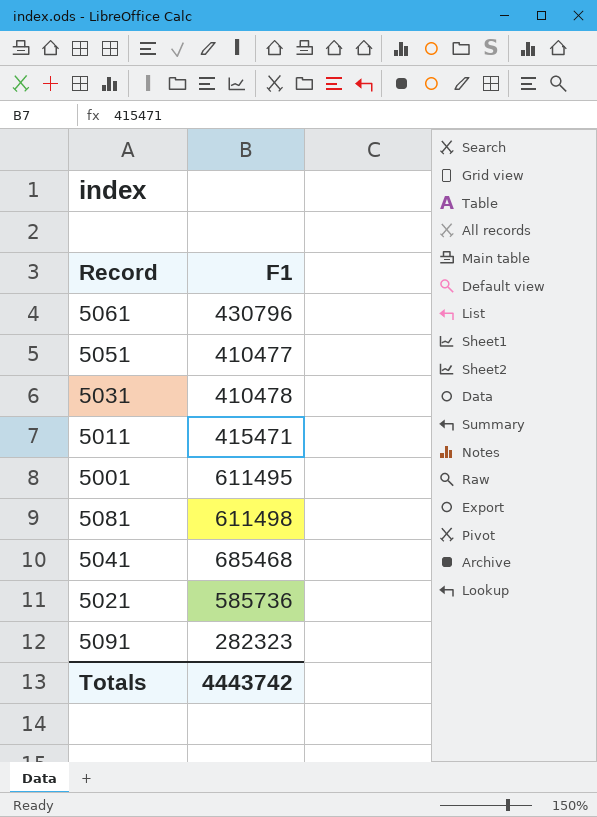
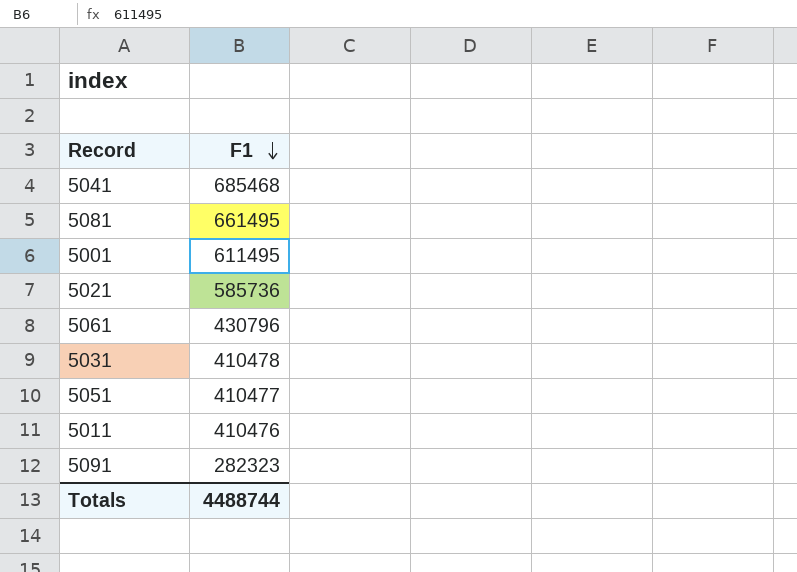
row order: none -> F1 descending
5081 | F1: 611498 -> 661495
5011 | F1: 415471 -> 410476
Totals | F1: 4443742 -> 4488744

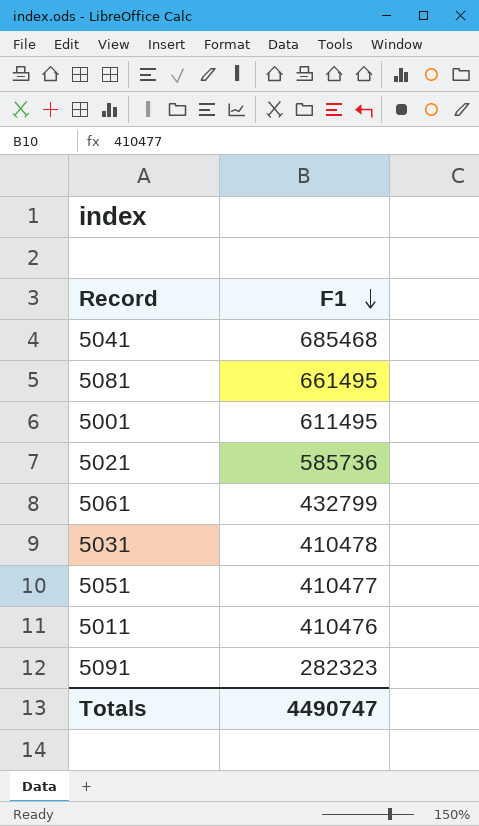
5061 | F1: 430796 -> 432799
Totals | F1: 4488744 -> 4490747

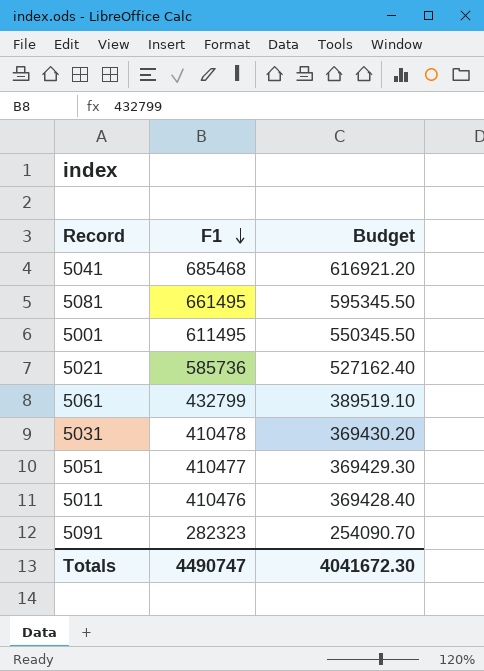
column Budget | formula: none -> [F1] * 0.9

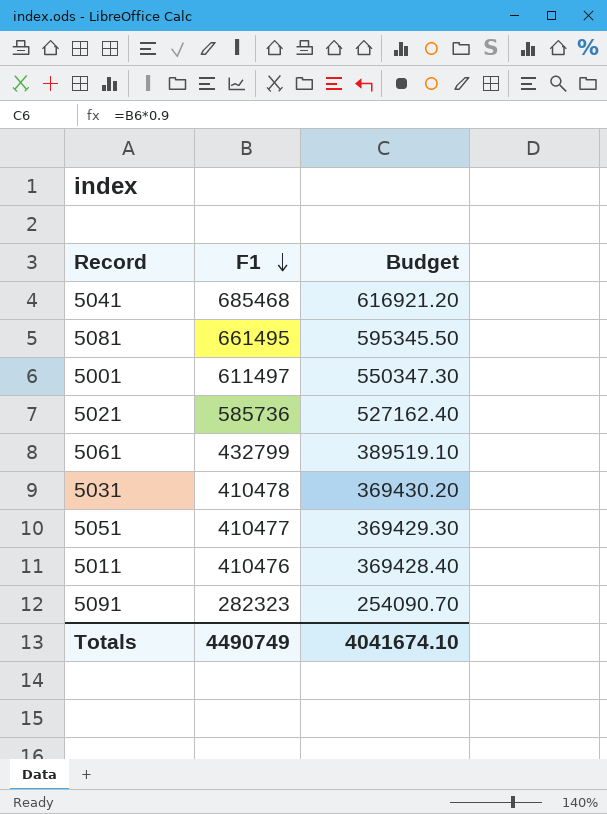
5001 | F1: 611495 -> 611497
5001 | Budget: 550345.50 -> 550347.30
Totals | F1: 4490747 -> 4490749
Totals | Budget: 4041672.30 -> 4041674.10

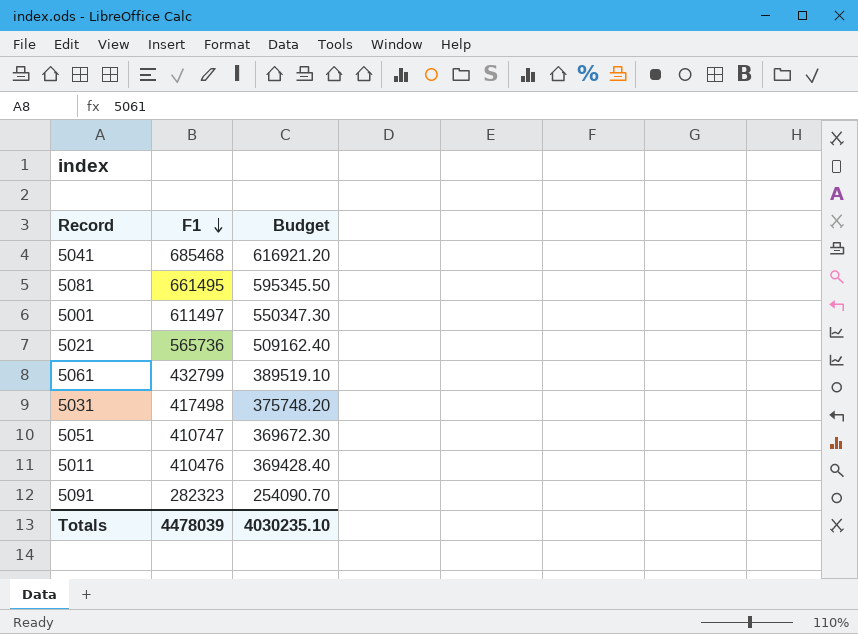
5021 | F1: 585736 -> 565736
5021 | Budget: 527162.40 -> 509162.40
5031 | F1: 410478 -> 417498
5031 | Budget: 369430.20 -> 375748.20
5051 | F1: 410477 -> 410747
5051 | Budget: 369429.30 -> 369672.30
Totals | F1: 4490749 -> 4478039
Totals | Budget: 4041674.10 -> 4030235.10

